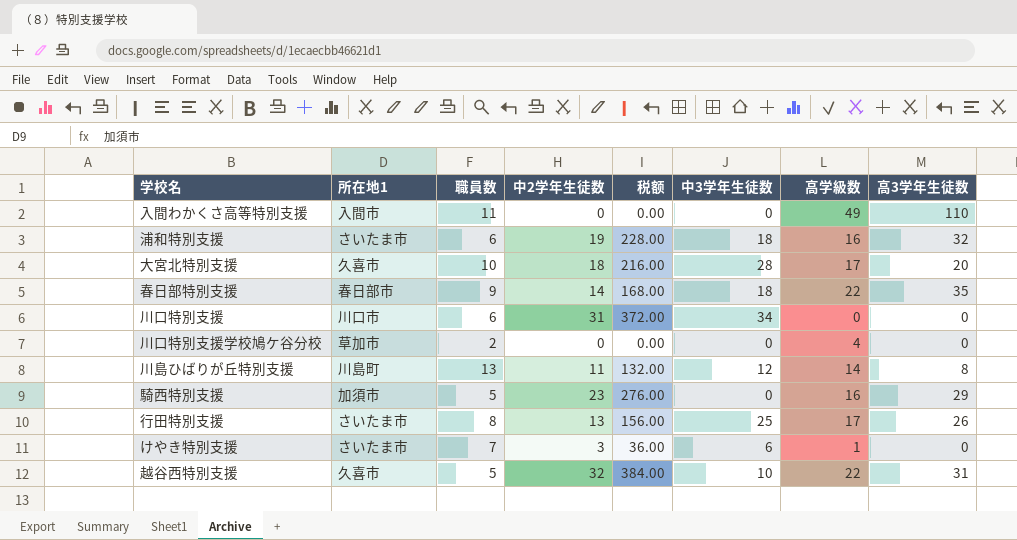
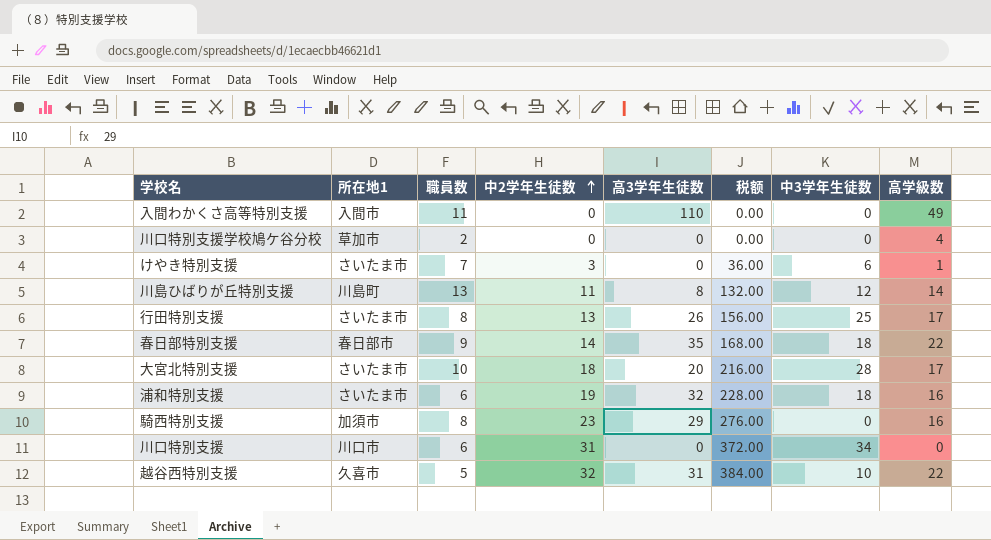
row order: none -> 中2学年生徒数 ascending
column 高3学年生徒数 | position: 8 -> 5
大宮北特別支援 | 所在地1: 久喜市 -> さいたま市
騎西特別支援 | 職員数: 5 -> 8

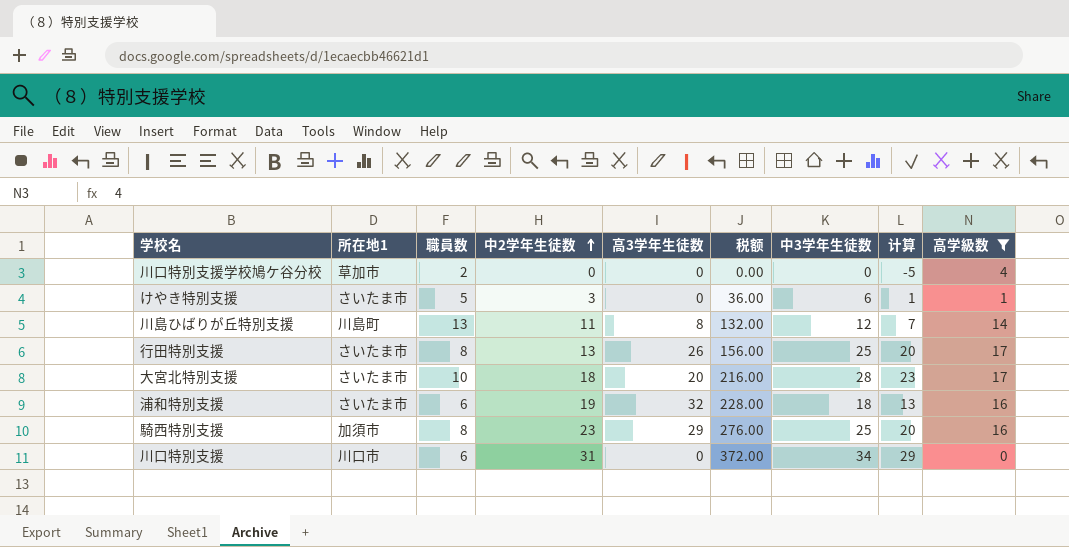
filter: none -> 高学級数 <= 17
column 计算 | formula: none -> [中3学年生徒数] - 5
けやき特別支援 | 職員数: 7 -> 5
騎西特別支援 | 中3学年生徒数: 0 -> 25

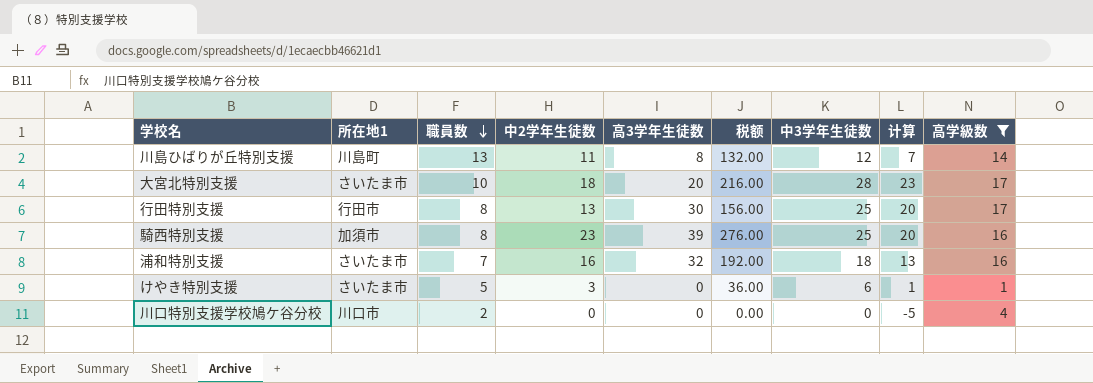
row order: 中2学年生徒数 ascending -> 職員数 descending
row 川口特別支援: 川口市 | 6 | 31 | 0 | 372.00 | 34 | 29 | 0 -> none
行田特別支援 | 所在地1: さいたま市 -> 行田市
行田特別支援 | 高3学年生徒数: 26 -> 30
騎西特別支援 | 高3学年生徒数: 29 -> 39
浦和特別支援 | 職員数: 6 -> 7
浦和特別支援 | 中2学年生徒数: 19 -> 16
浦和特別支援 | 税额: 228.00 -> 192.00
川口特別支援学校鳩ケ谷分校 | 所在地1: 草加市 -> 川口市

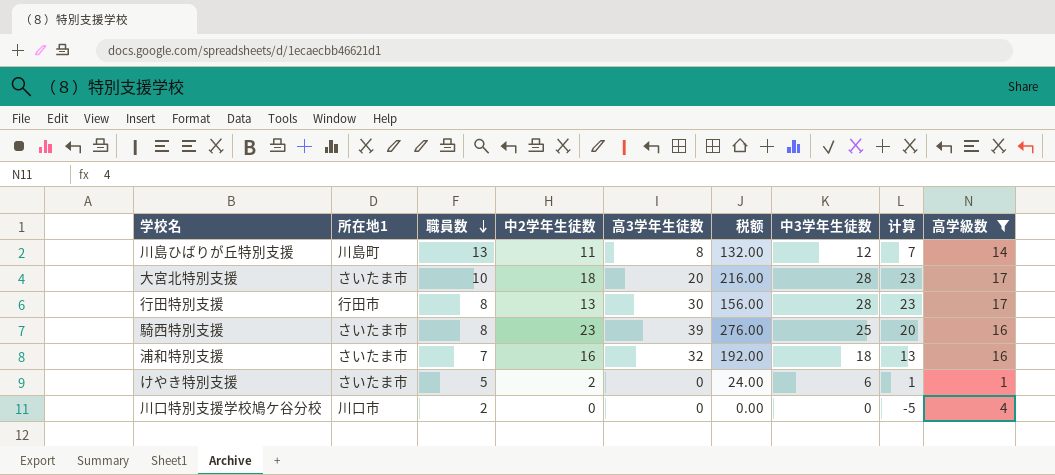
行田特別支援 | 中3学年生徒数: 25 -> 28
行田特別支援 | 计算: 20 -> 23
騎西特別支援 | 所在地1: 加須市 -> さいたま市
けやき特別支援 | 中2学年生徒数: 3 -> 2
けやき特別支援 | 税额: 36.00 -> 24.00

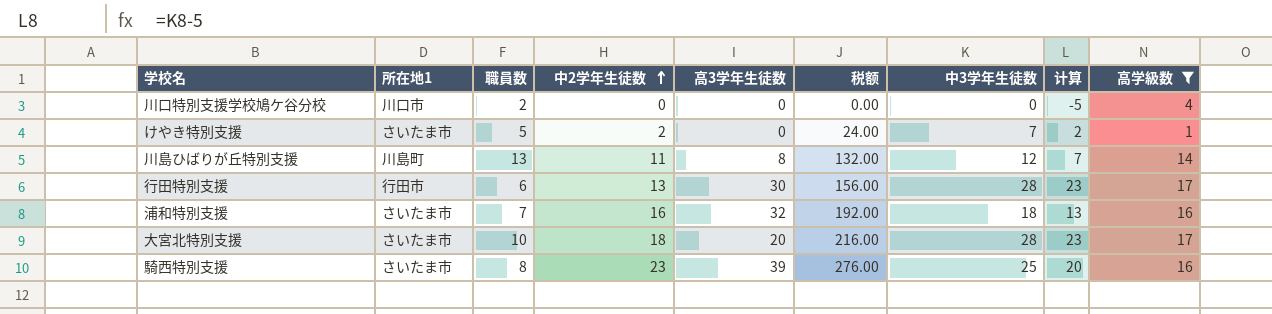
row order: 職員数 descending -> 中2学年生徒数 ascending
けやき特別支援 | 中3学年生徒数: 6 -> 7
けやき特別支援 | 计算: 1 -> 2
行田特別支援 | 職員数: 8 -> 6

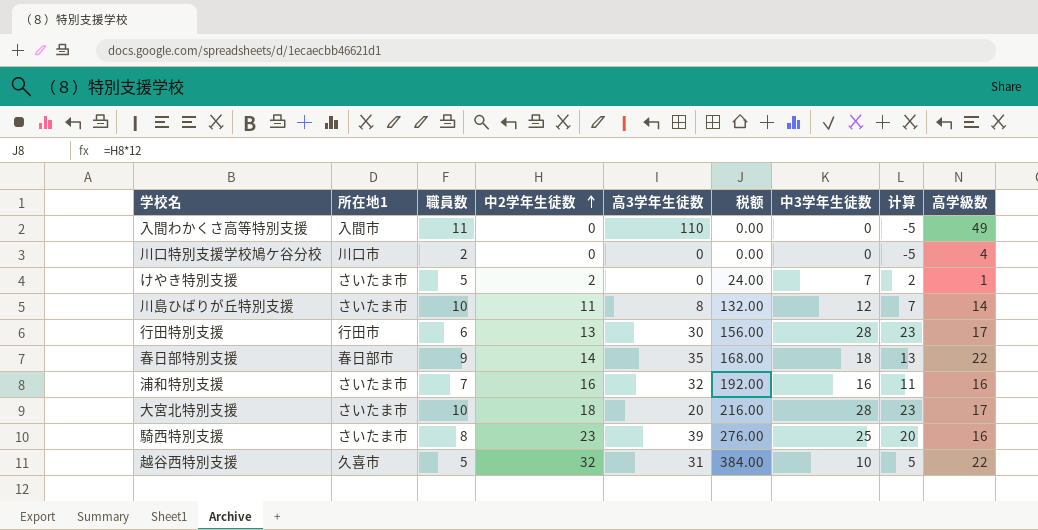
filter: 高学級数 <= 17 -> none
川島ひばりが丘特別支援 | 所在地1: 川島町 -> さいたま市
川島ひばりが丘特別支援 | 職員数: 13 -> 10
浦和特別支援 | 中3学年生徒数: 18 -> 16
浦和特別支援 | 计算: 13 -> 11

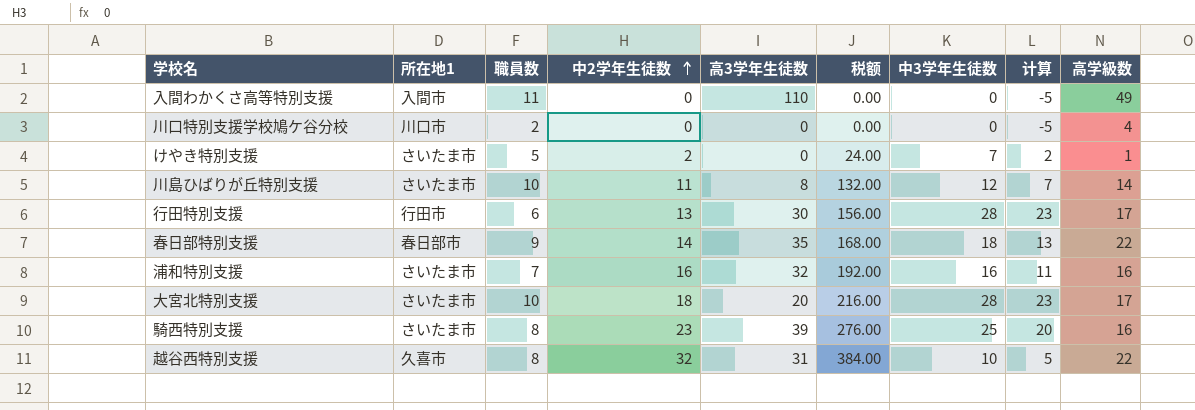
越谷西特別支援 | 職員数: 5 -> 8

